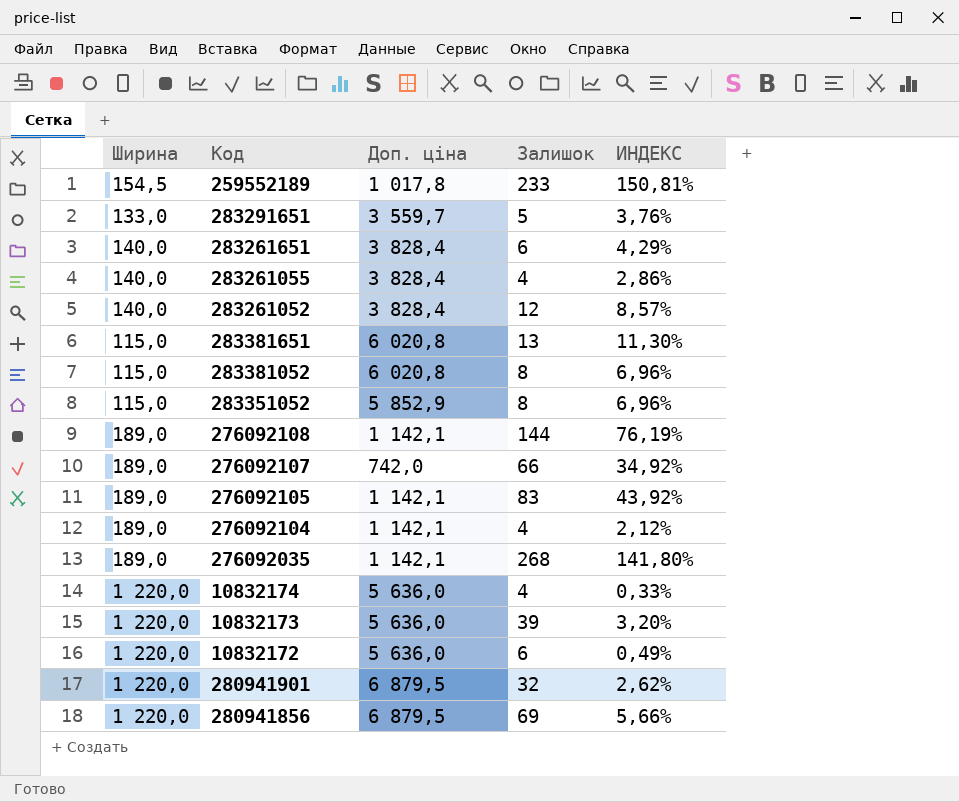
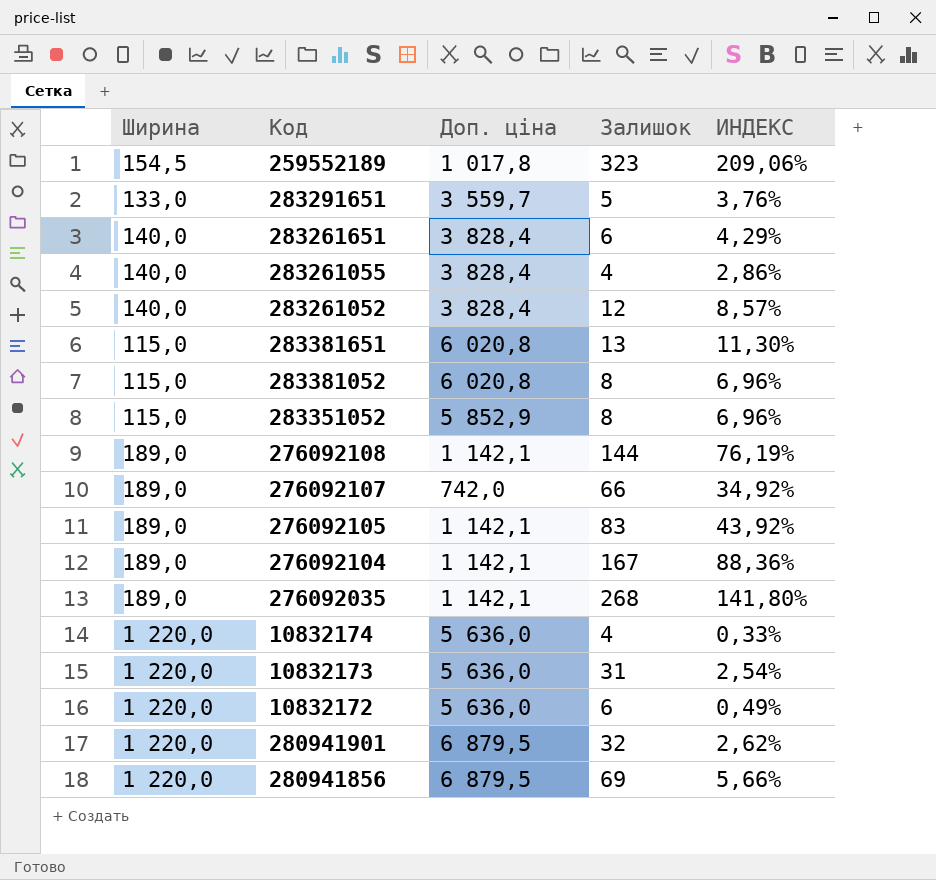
259552189 | Залишок: 233 -> 323
259552189 | ИНДЕКС: 150,81% -> 209,06%
276092104 | Залишок: 4 -> 167
276092104 | ИНДЕКС: 2,12% -> 88,36%
10832173 | Залишок: 39 -> 31
10832173 | ИНДЕКС: 3,20% -> 2,54%

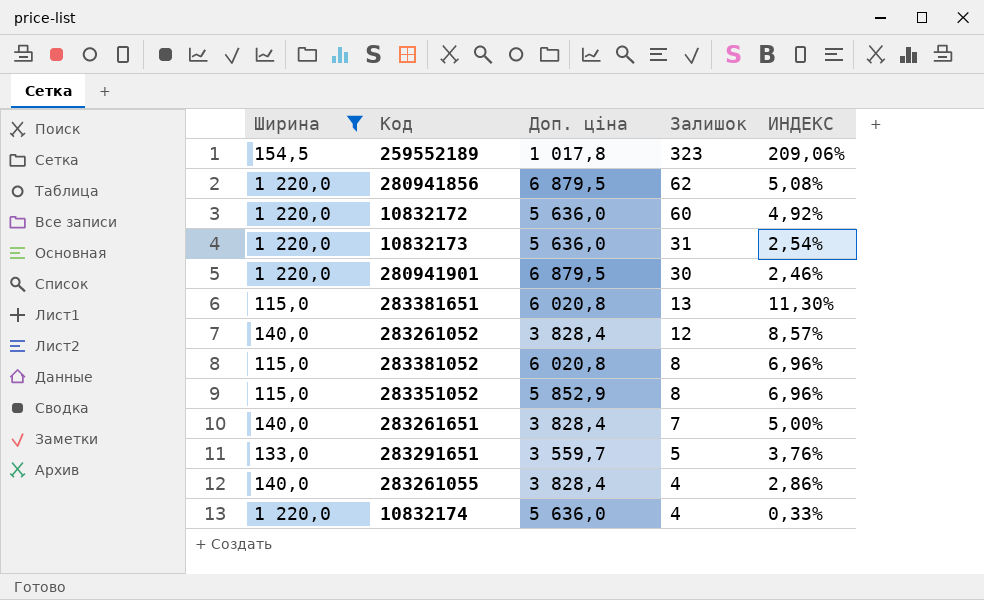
filter: none -> Ширина != 189,0
row order: none -> Залишок descending
280941856 | Залишок: 69 -> 62
280941856 | ИНДЕКС: 5,66% -> 5,08%
10832172 | Залишок: 6 -> 60
10832172 | ИНДЕКС: 0,49% -> 4,92%
280941901 | Залишок: 32 -> 30
280941901 | ИНДЕКС: 2,62% -> 2,46%
283261651 | Залишок: 6 -> 7
283261651 | ИНДЕКС: 4,29% -> 5,00%

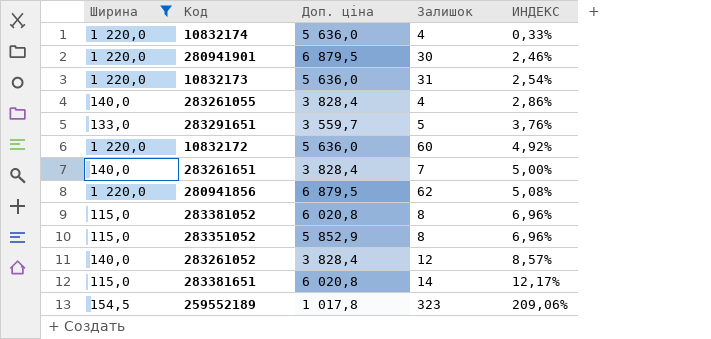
row order: Залишок descending -> ИНДЕКС ascending
283381651 | Залишок: 13 -> 14
283381651 | ИНДЕКС: 11,30% -> 12,17%

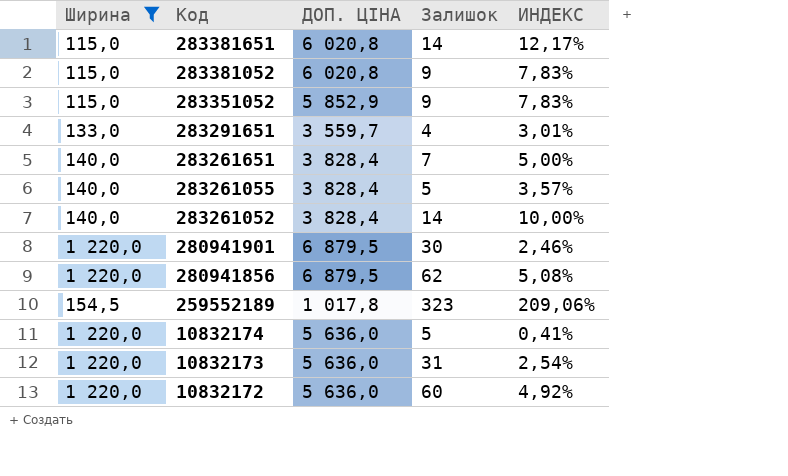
row order: ИНДЕКС ascending -> Код descending
column name: Доп. ціна -> ДОП. ЦІНА
283381052 | Залишок: 8 -> 9
283381052 | ИНДЕКС: 6,96% -> 7,83%
283351052 | Залишок: 8 -> 9
283351052 | ИНДЕКС: 6,96% -> 7,83%
283291651 | Залишок: 5 -> 4
283291651 | ИНДЕКС: 3,76% -> 3,01%
283261055 | Залишок: 4 -> 5
283261055 | ИНДЕКС: 2,86% -> 3,57%
283261052 | Залишок: 12 -> 14
283261052 | ИНДЕКС: 8,57% -> 10,00%
10832174 | Залишок: 4 -> 5
10832174 | ИНДЕКС: 0,33% -> 0,41%

